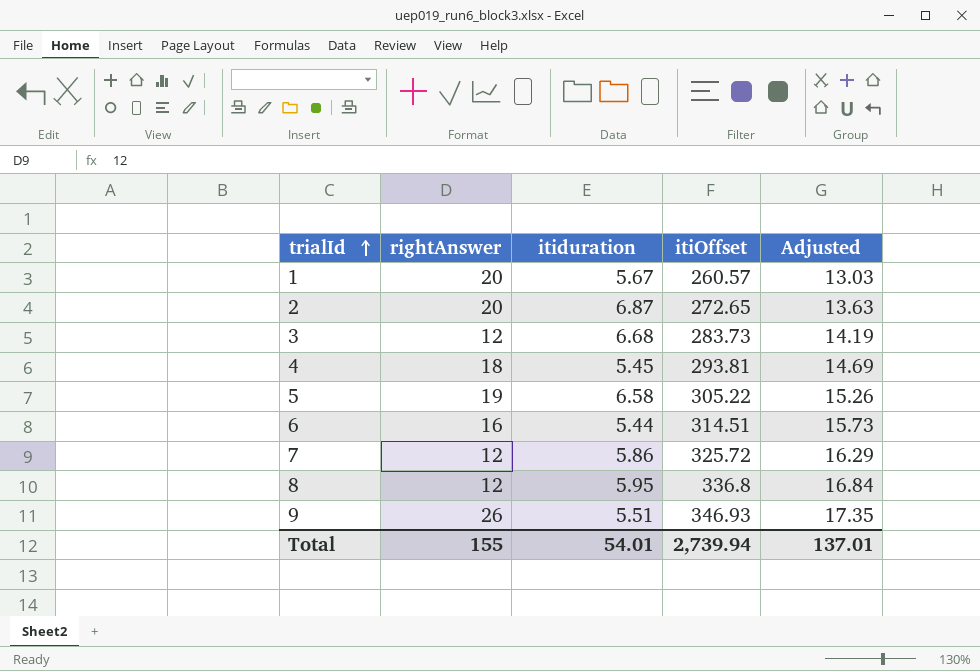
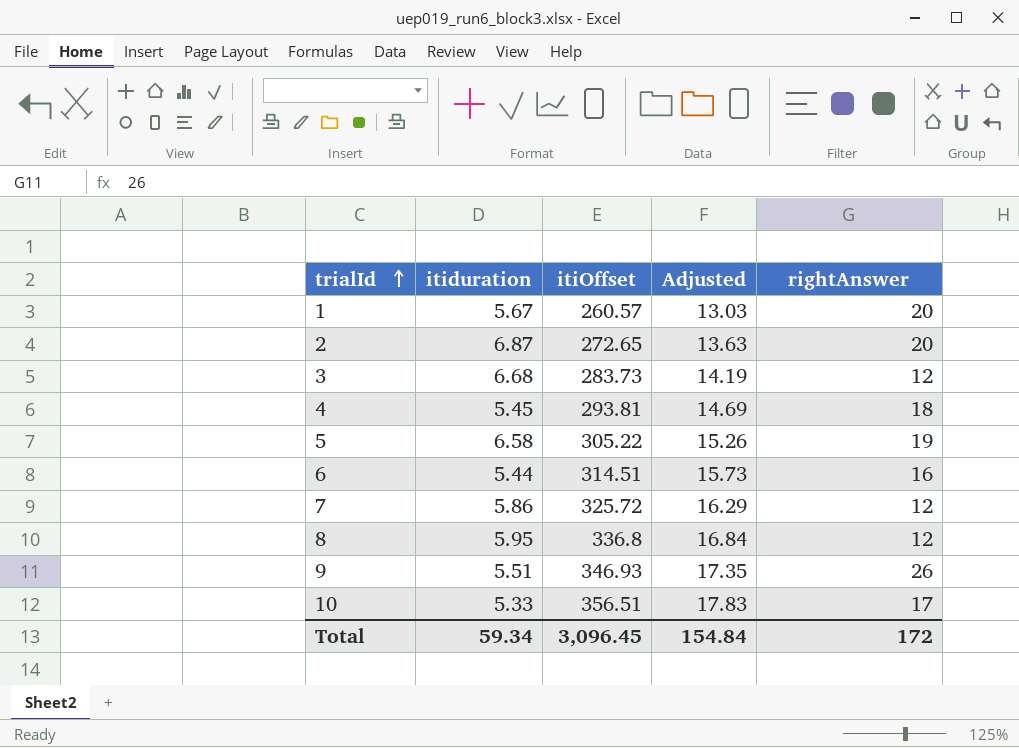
column rightAnswer | position: 2 -> 5
row 10: none -> 5.33 | 356.51 | 17.83 | 17
Total | itiduration: 54.01 -> 59.34
Total | itiOffset: 2,739.94 -> 3,096.45
Total | Adjusted: 137.01 -> 154.84
Total | rightAnswer: 155 -> 172

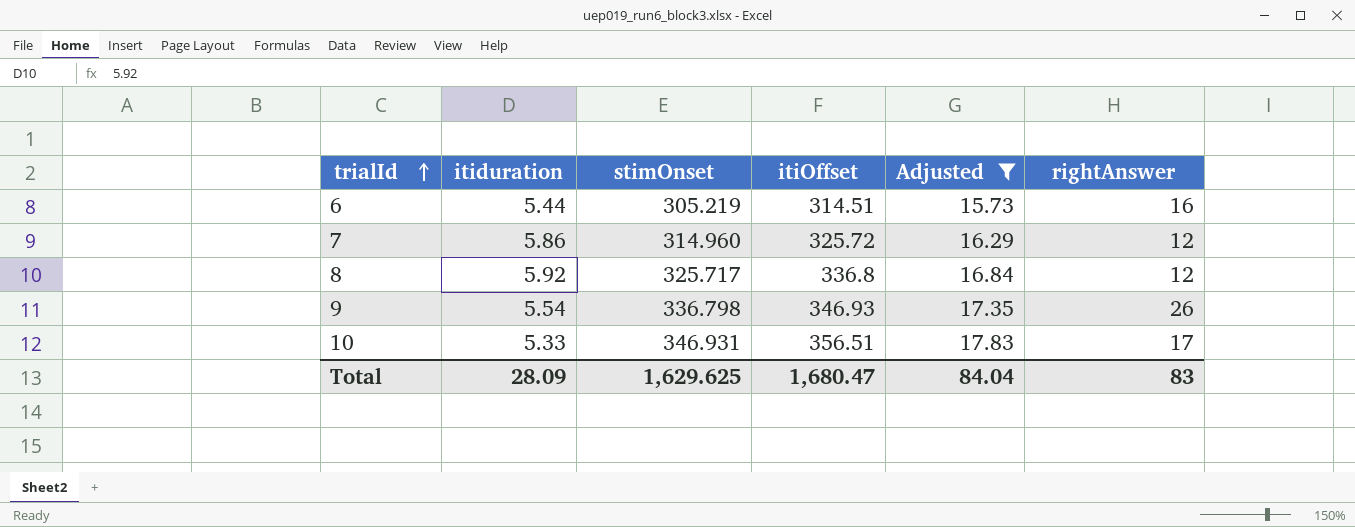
filter: none -> Adjusted >= 15.73
column stimOnset | position: none -> 3
8 | itiduration: 5.95 -> 5.92
9 | itiduration: 5.51 -> 5.54
Total | itiduration: 59.34 -> 28.09
Total | itiOffset: 3,096.45 -> 1,680.47
Total | Adjusted: 154.84 -> 84.04
Total | rightAnswer: 172 -> 83

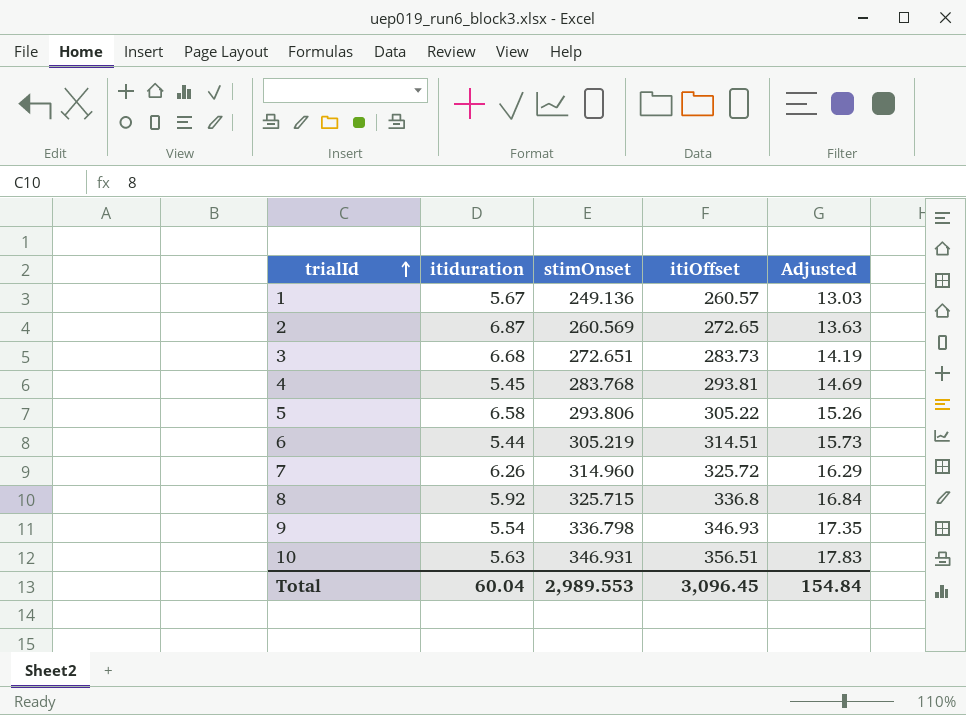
filter: Adjusted >= 15.73 -> none
column rightAnswer | position: 6 -> none
7 | itiduration: 5.86 -> 6.26
8 | stimOnset: 325.717 -> 325.715
10 | itiduration: 5.33 -> 5.63
Total | itiduration: 28.09 -> 60.04
Total | stimOnset: 1,629.625 -> 2,989.553
Total | itiOffset: 1,680.47 -> 3,096.45
Total | Adjusted: 84.04 -> 154.84

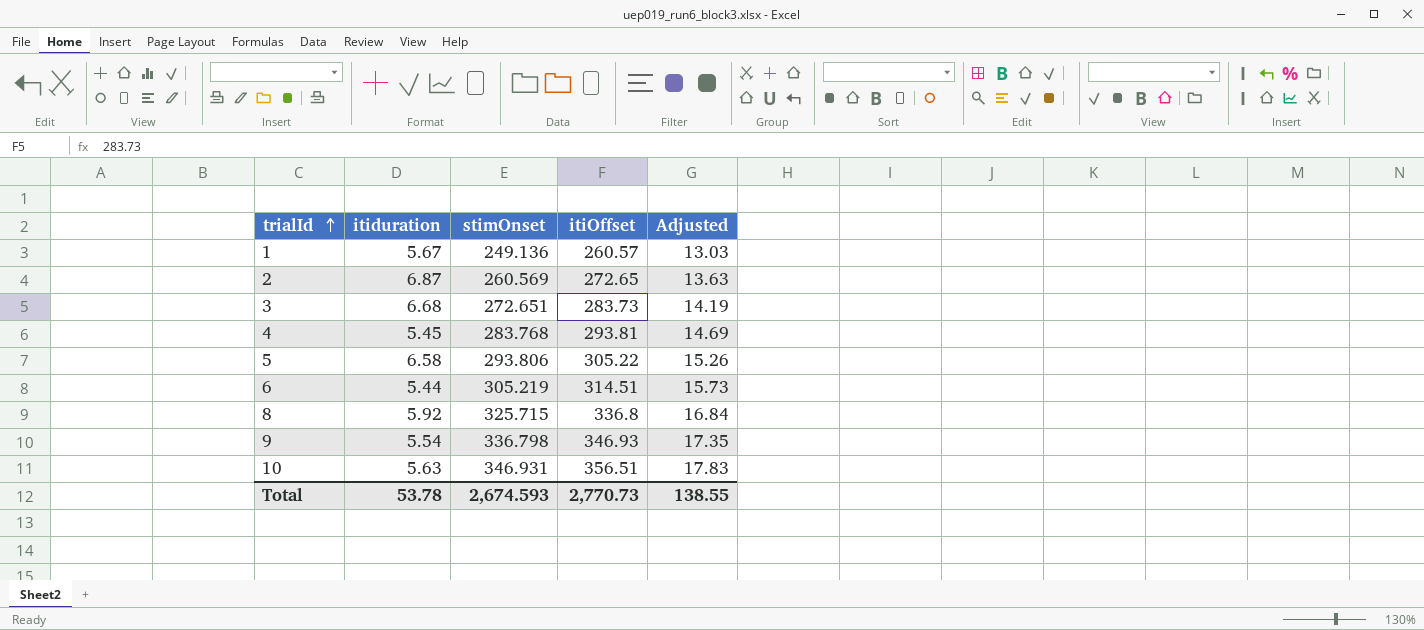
row 7: 6.26 | 314.960 | 325.72 | 16.29 -> none
Total | itiduration: 60.04 -> 53.78
Total | stimOnset: 2,989.553 -> 2,674.593
Total | itiOffset: 3,096.45 -> 2,770.73
Total | Adjusted: 154.84 -> 138.55

